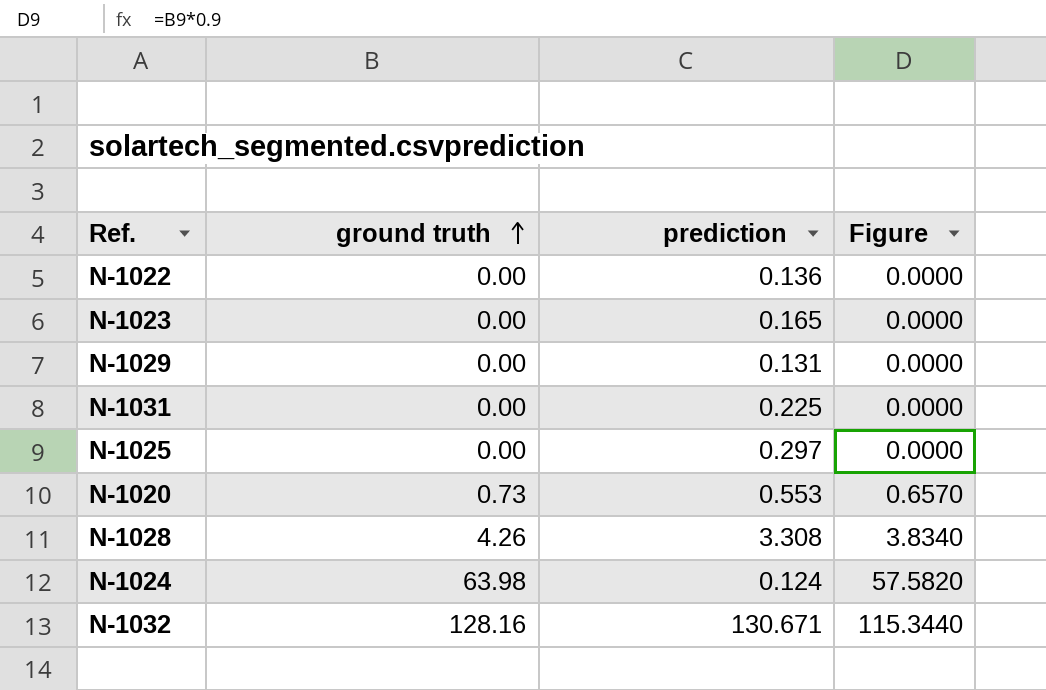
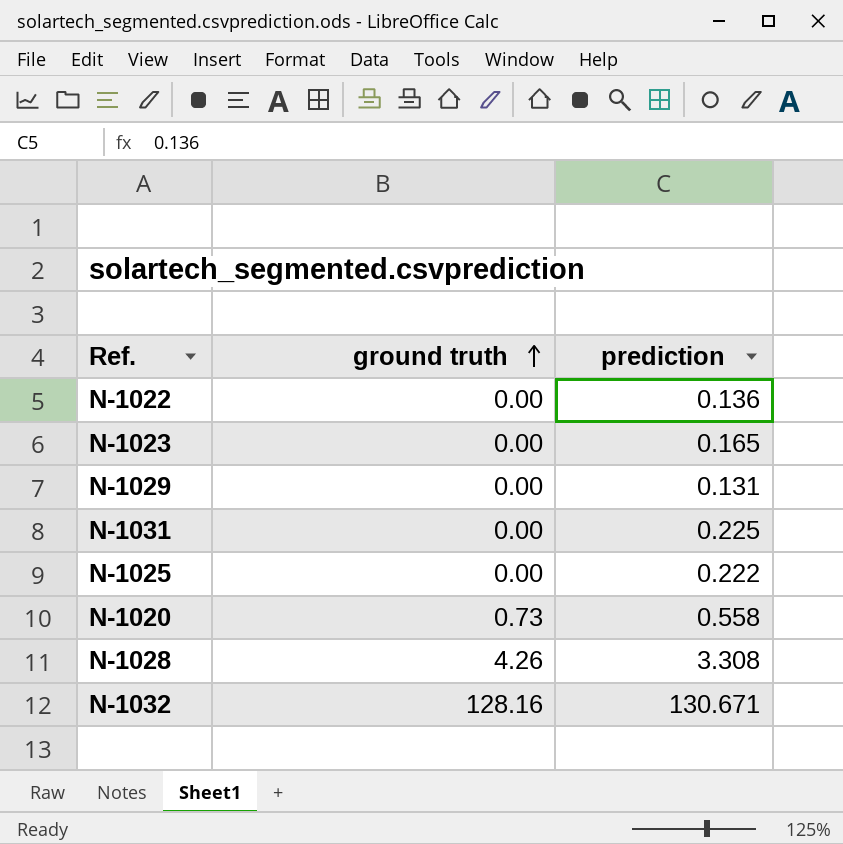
column Figure | formula: [ground truth] * 0.9 -> none
row N-1024: 63.98 | 0.124 | 57.5820 -> none
N-1025 | prediction: 0.297 -> 0.222
N-1020 | prediction: 0.553 -> 0.558

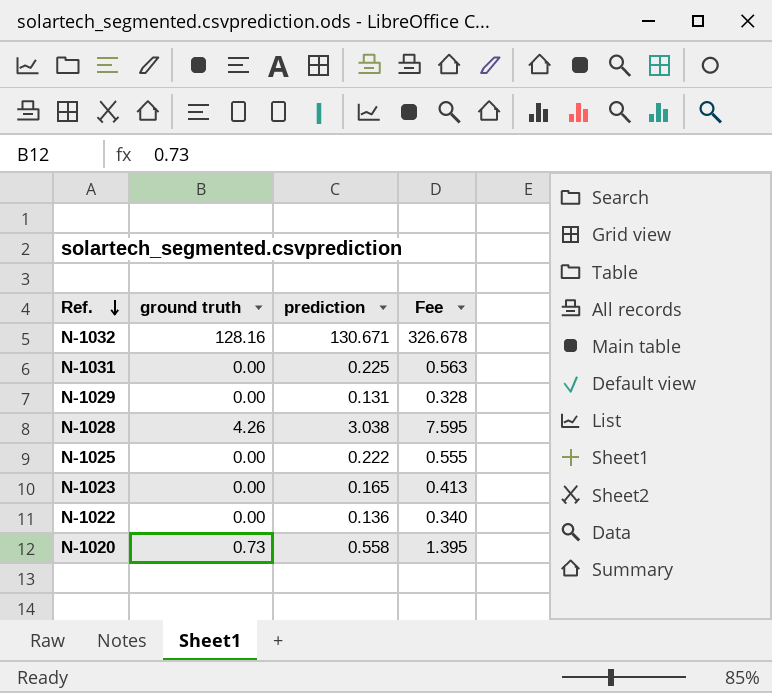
row order: ground truth ascending -> Ref. descending
column Fee | formula: none -> [prediction] * 2.5
N-1028 | prediction: 3.308 -> 3.038

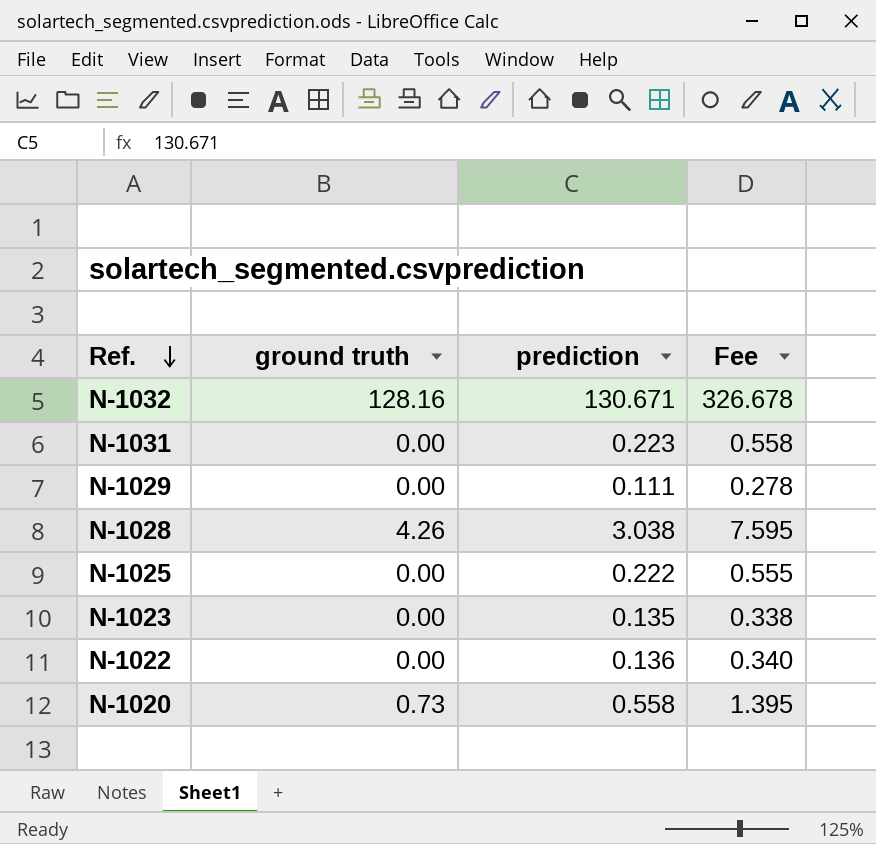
N-1031 | prediction: 0.225 -> 0.223
N-1031 | Fee: 0.563 -> 0.558
N-1029 | prediction: 0.131 -> 0.111
N-1029 | Fee: 0.328 -> 0.278
N-1023 | prediction: 0.165 -> 0.135
N-1023 | Fee: 0.413 -> 0.338

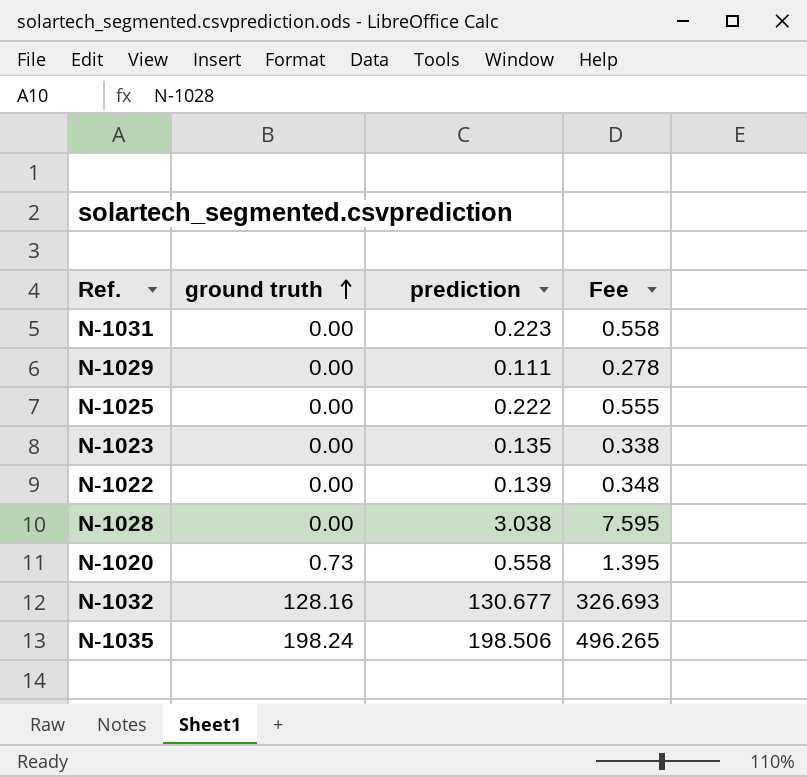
row order: Ref. descending -> ground truth ascending
N-1022 | prediction: 0.136 -> 0.139
N-1022 | Fee: 0.340 -> 0.348
N-1028 | ground truth: 4.26 -> 0.00
N-1032 | prediction: 130.671 -> 130.677
N-1032 | Fee: 326.678 -> 326.693
row N-1035: none -> 198.24 | 198.506 | 496.265

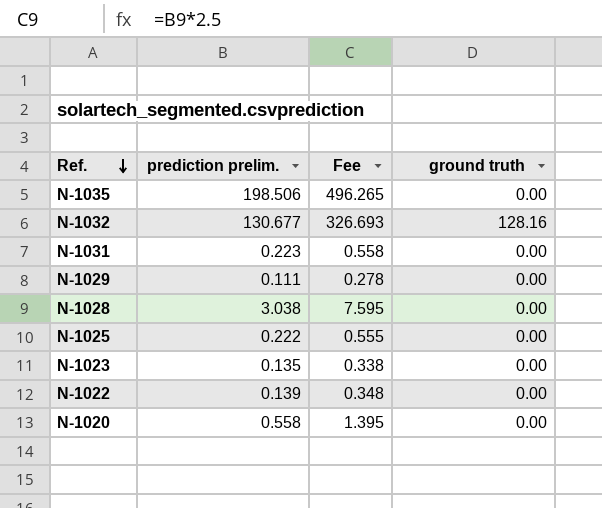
row order: ground truth ascending -> Ref. descending
column name: prediction -> prediction prelim.
column ground truth | position: 2 -> 4
N-1035 | ground truth: 198.24 -> 0.00
N-1020 | ground truth: 0.73 -> 0.00

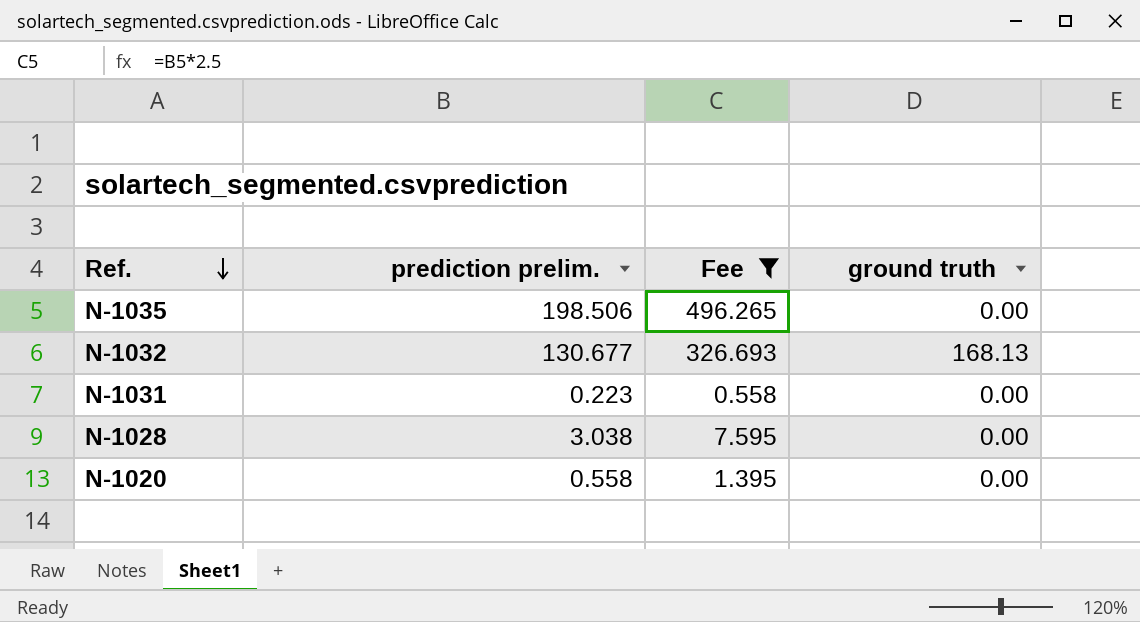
filter: none -> Fee >= 0.558
N-1032 | ground truth: 128.16 -> 168.13

